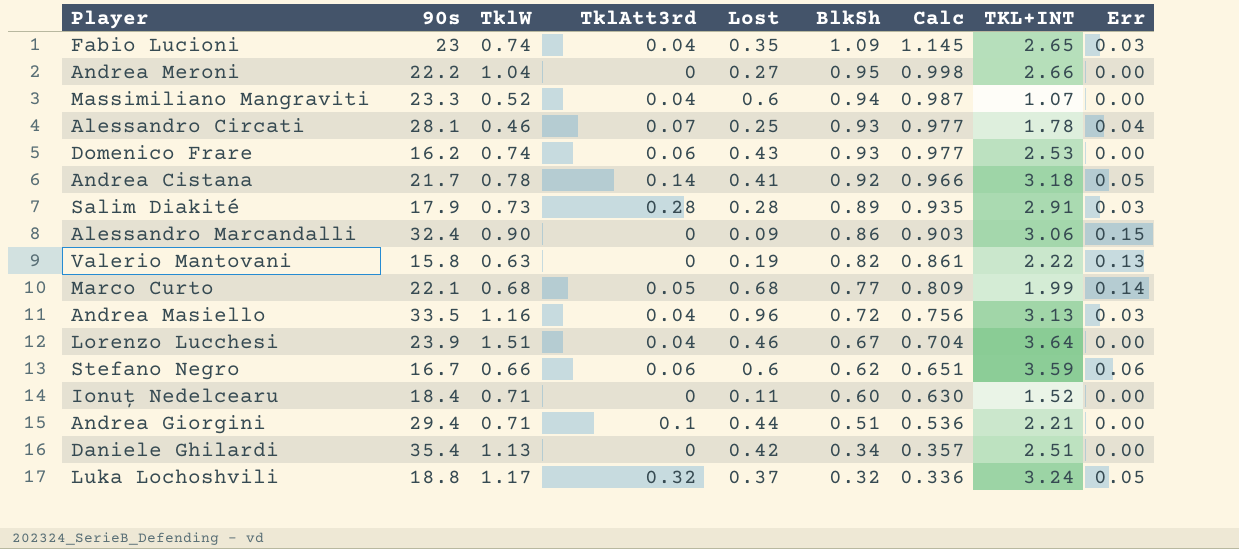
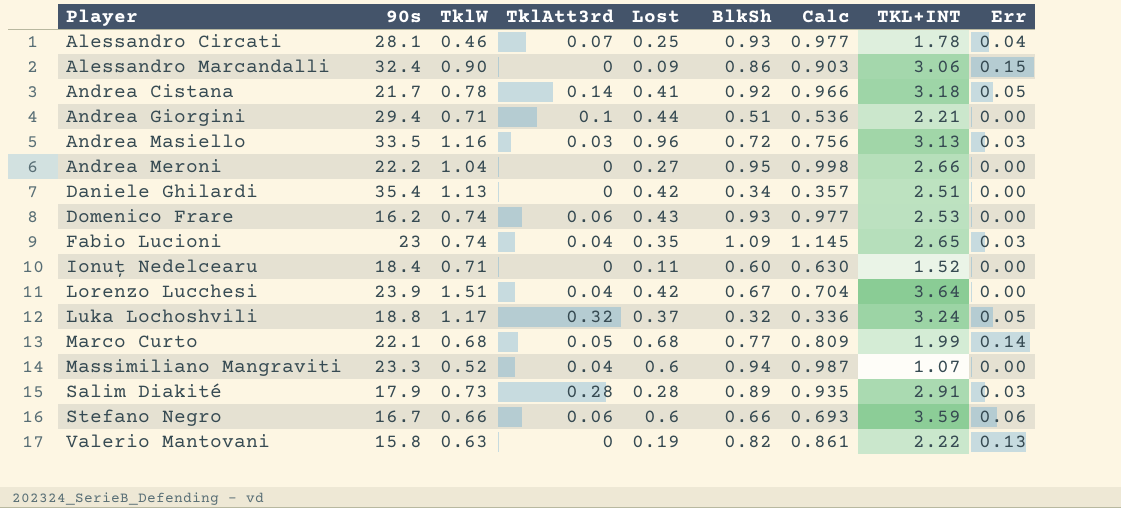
row order: BlkSh descending -> Player ascending
Andrea Masiello | TklAtt3rd: 0.04 -> 0.03
Lorenzo Lucchesi | Lost: 0.46 -> 0.42
Stefano Negro | BlkSh: 0.62 -> 0.66
Stefano Negro | Calc: 0.651 -> 0.693

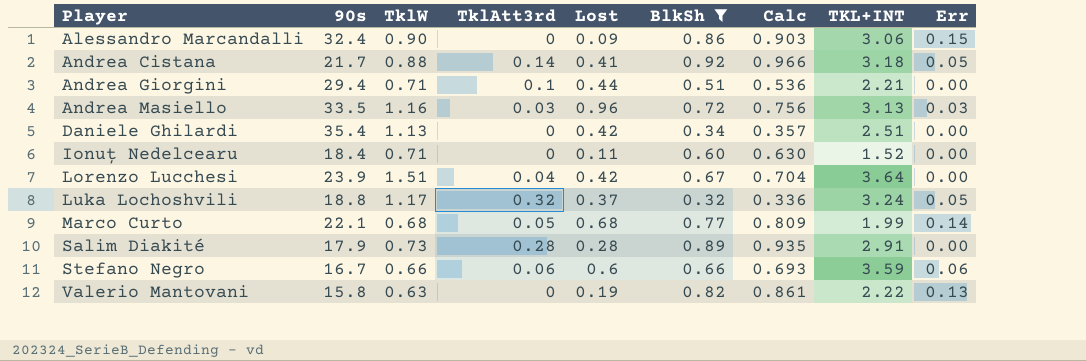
filter: none -> BlkSh <= 0.92
Andrea Cistana | TklW: 0.78 -> 0.88
Salim Diakité | Err: 0.03 -> 0.00

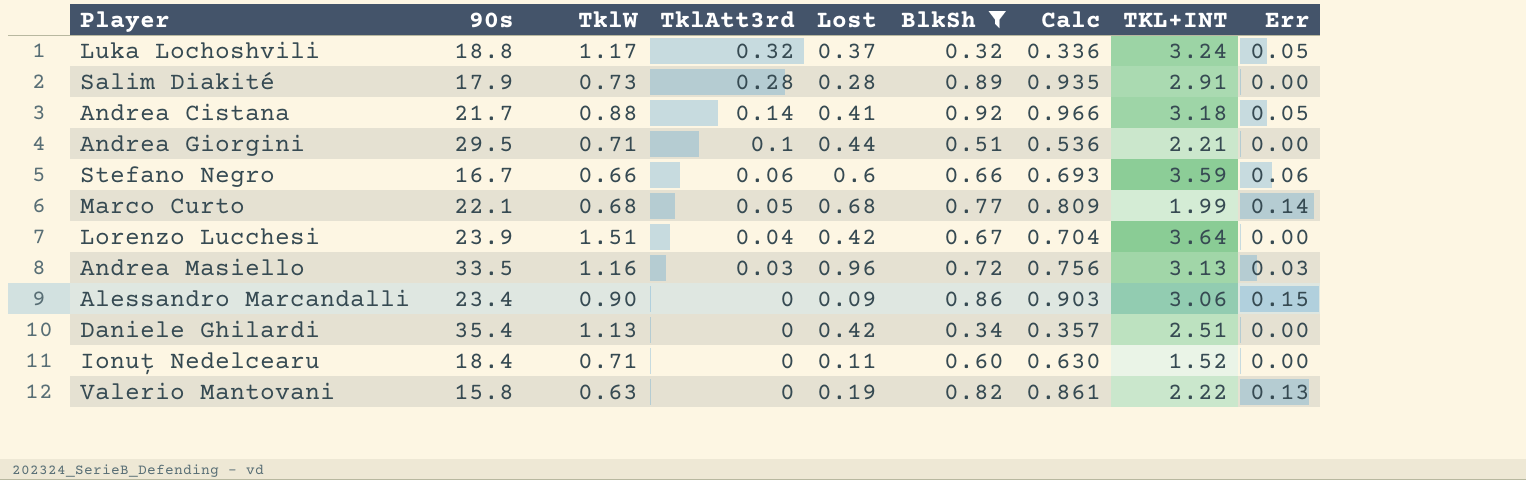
row order: Player ascending -> TklAtt3rd descending
Andrea Giorgini | 90s: 29.4 -> 29.5
Alessandro Marcandalli | 90s: 32.4 -> 23.4

